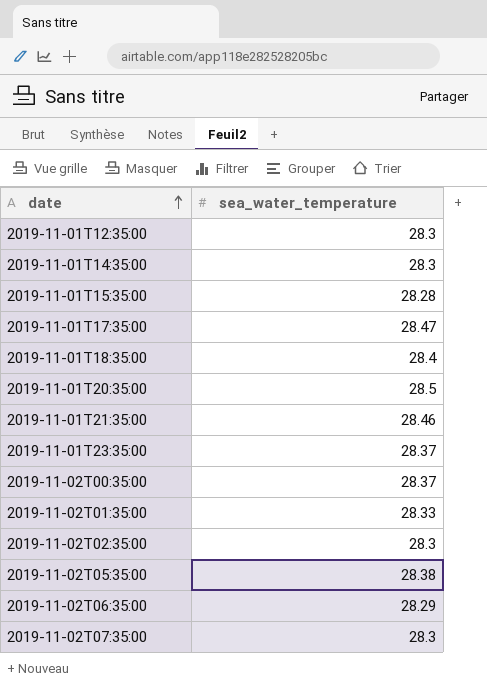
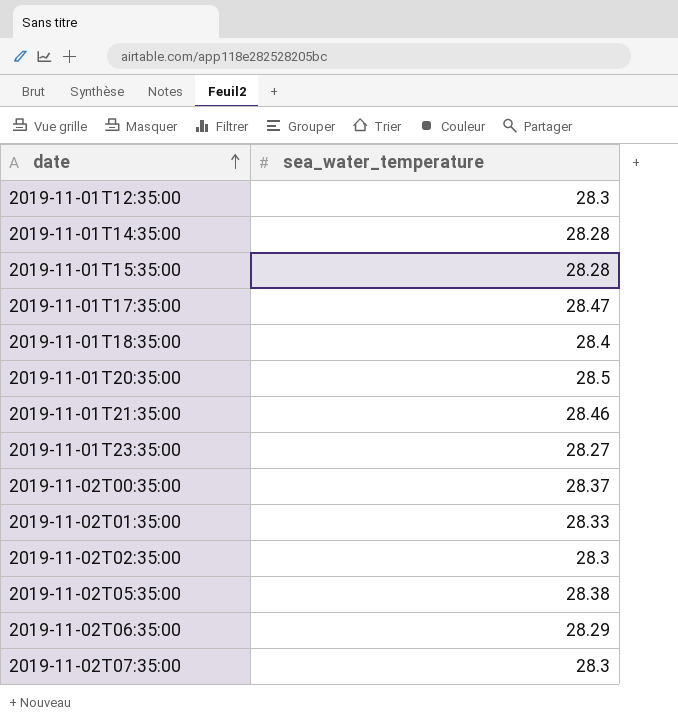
2019-11-01T14:35:00 | sea_water_temperature: 28.3 -> 28.28
2019-11-01T23:35:00 | sea_water_temperature: 28.37 -> 28.27

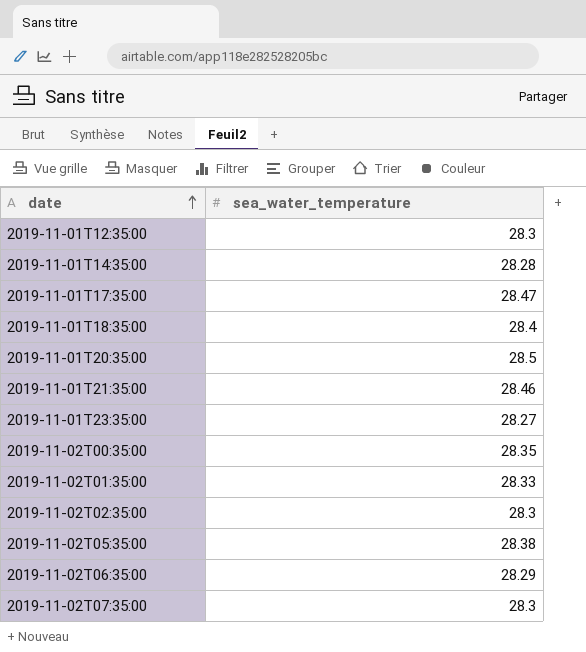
row 2019-11-01T15:35:00: 28.28 -> none
2019-11-02T00:35:00 | sea_water_temperature: 28.37 -> 28.35

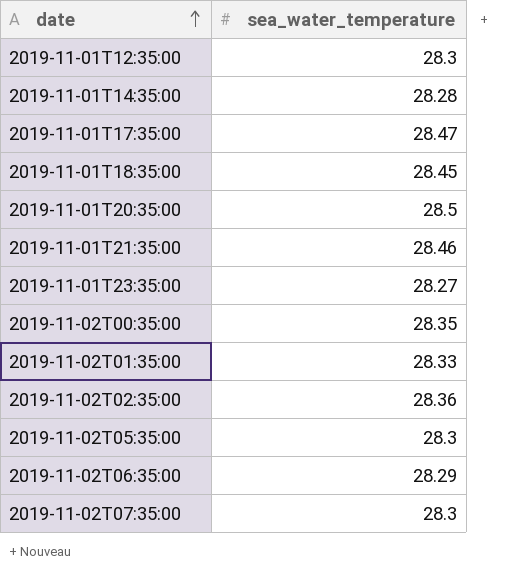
2019-11-01T18:35:00 | sea_water_temperature: 28.4 -> 28.45
2019-11-02T02:35:00 | sea_water_temperature: 28.3 -> 28.36
2019-11-02T05:35:00 | sea_water_temperature: 28.38 -> 28.3

